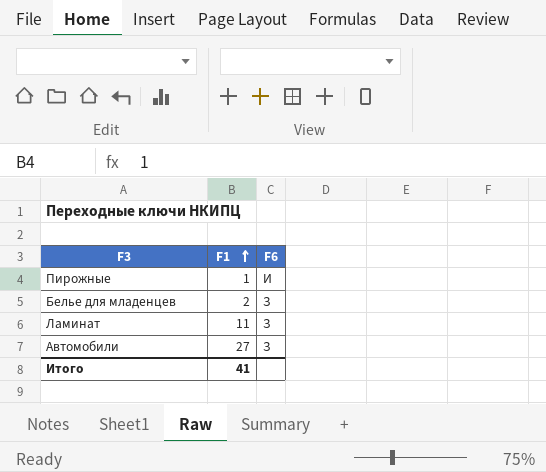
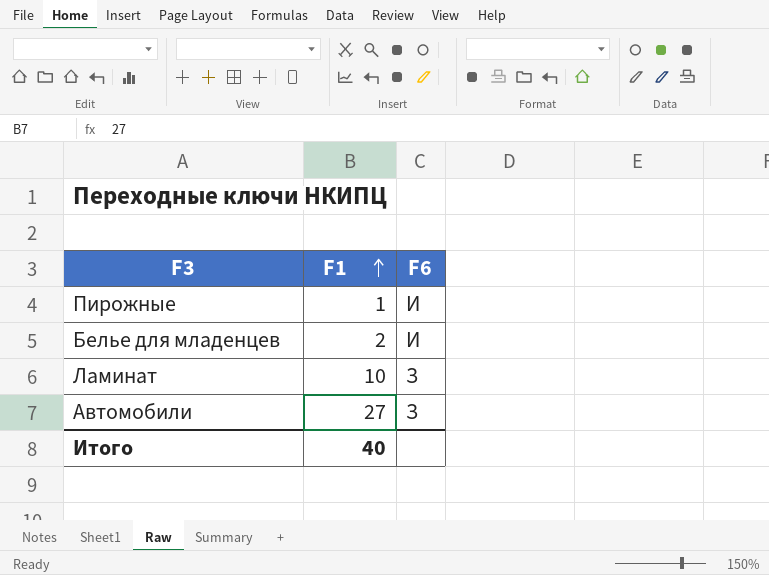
Белье для младенцев | F6: З -> И
Ламинат | F1: 11 -> 10
Итого | F1: 41 -> 40

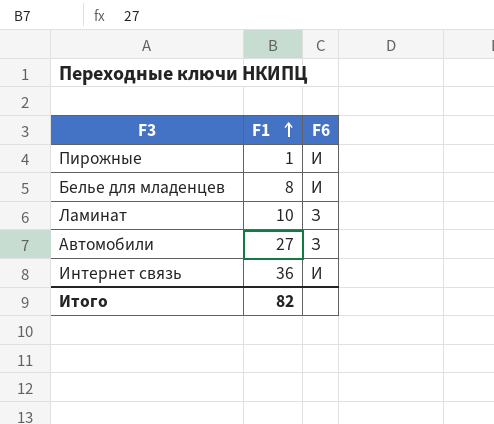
Белье для младенцев | F1: 2 -> 8
row Интернет связь: none -> 36 | И
Итого | F1: 40 -> 82

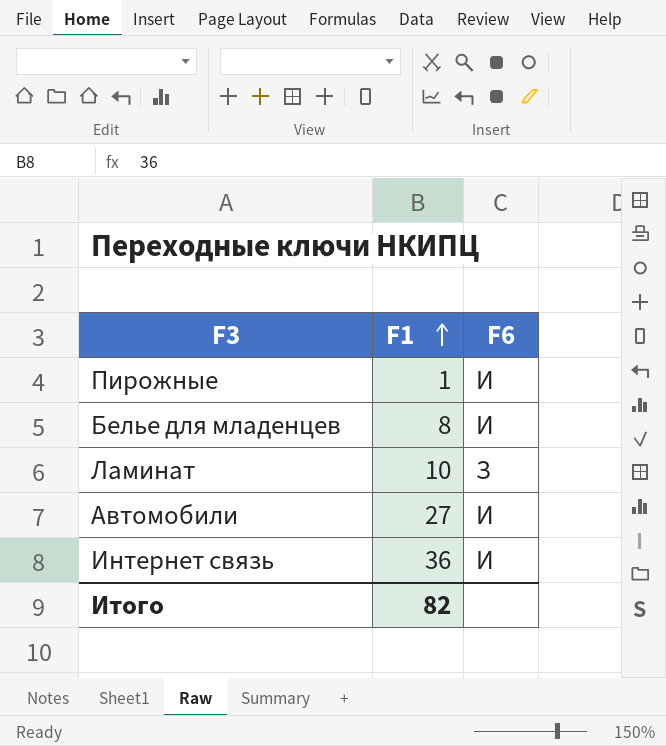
Автомобили | F6: З -> И

